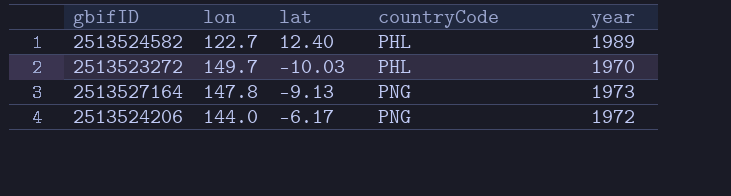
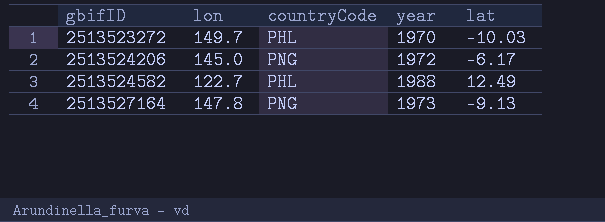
row order: countryCode ascending -> gbifID ascending
column lat | position: 3 -> 5
2513524206 | lon: 144.0 -> 145.0
2513524582 | year: 1989 -> 1988
2513524582 | lat: 12.40 -> 12.49

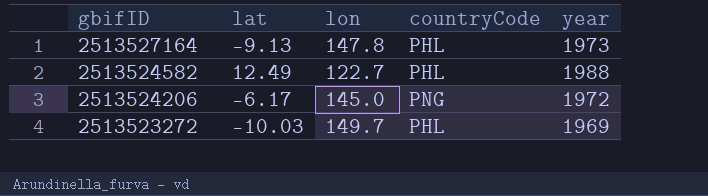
row order: gbifID ascending -> gbifID descending
column lat | position: 5 -> 2
2513527164 | countryCode: PNG -> PHL
2513523272 | year: 1970 -> 1969

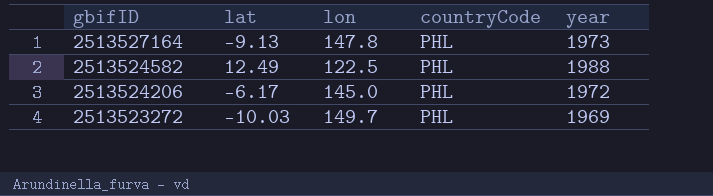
2513524582 | lon: 122.7 -> 122.5
2513524206 | countryCode: PNG -> PHL

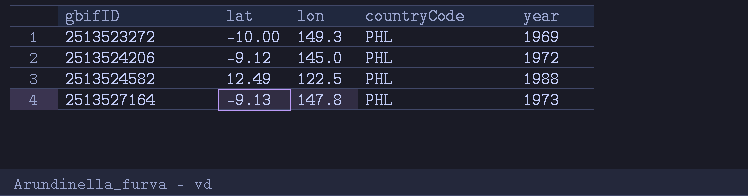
row order: gbifID descending -> gbifID ascending
2513523272 | lat: -10.03 -> -10.00
2513523272 | lon: 149.7 -> 149.3
2513524206 | lat: -6.17 -> -9.12

